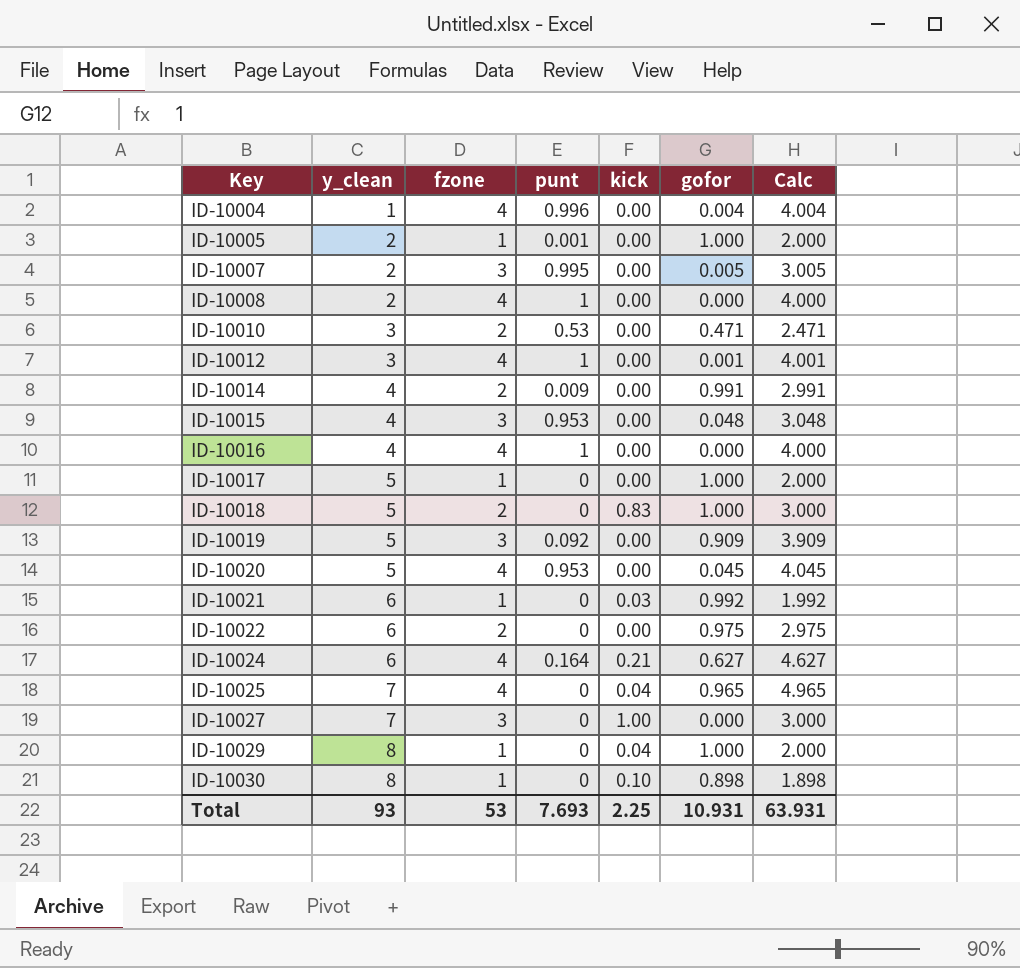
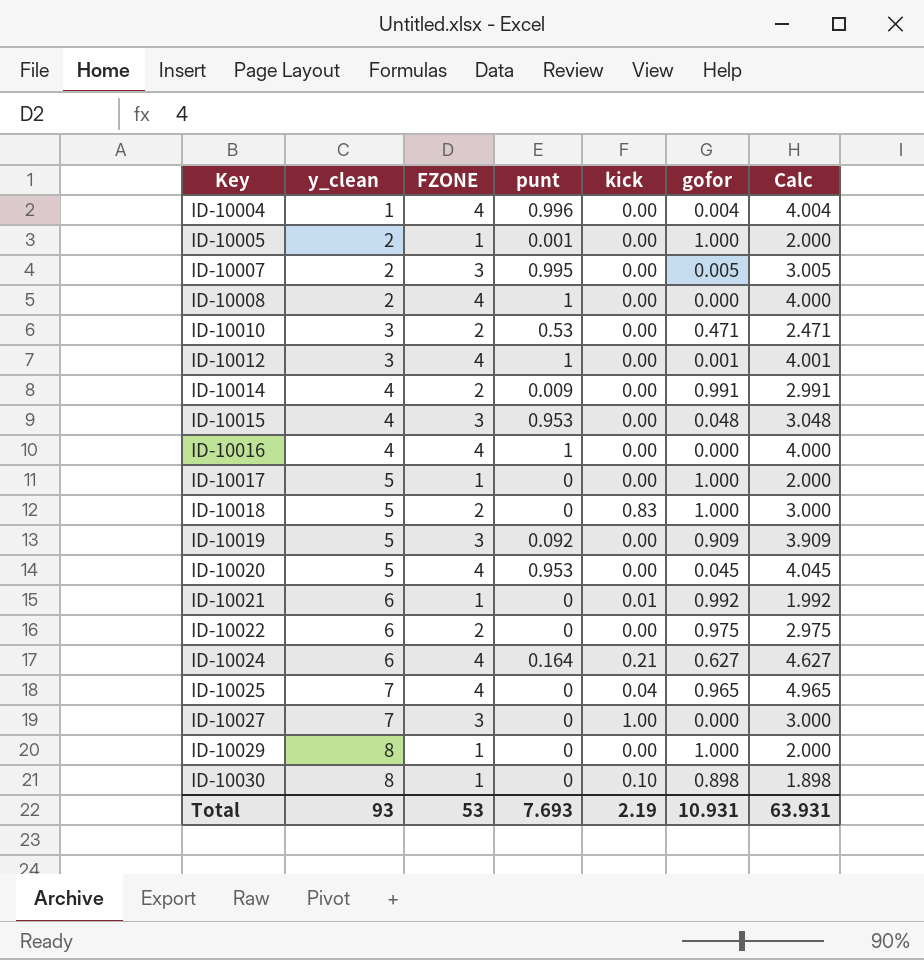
column name: fzone -> FZONE
ID-10021 | kick: 0.03 -> 0.01
ID-10029 | kick: 0.04 -> 0.00
Total | kick: 2.25 -> 2.19

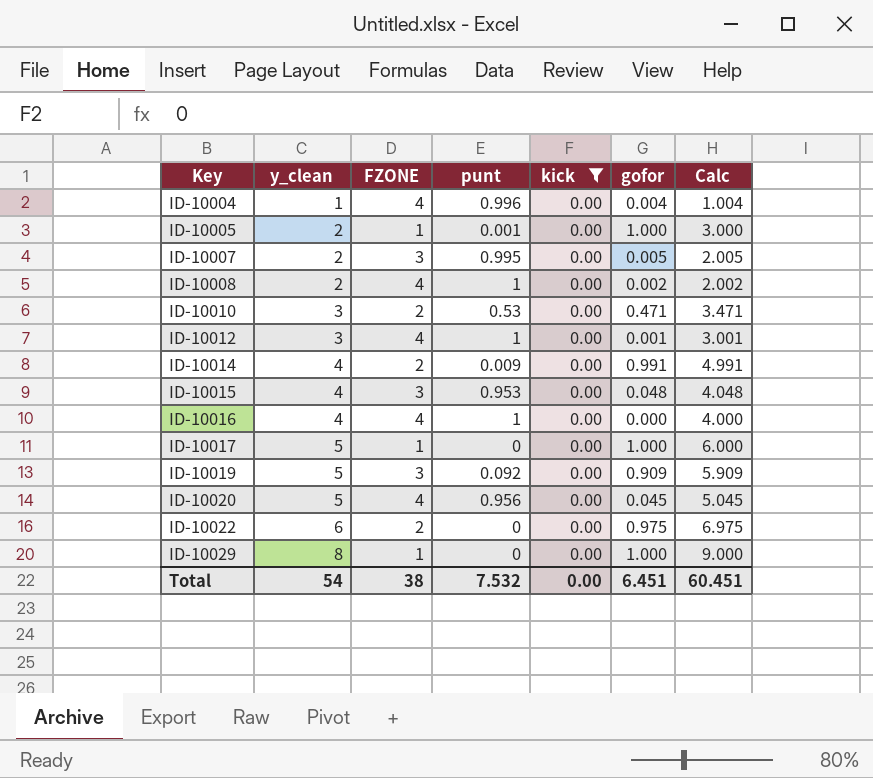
filter: none -> kick = 0.00
column Calc | formula: [FZONE] + [gofor] -> [y_clean] + [gofor]
ID-10008 | gofor: 0.000 -> 0.002
ID-10020 | punt: 0.953 -> 0.956
Total | y_clean: 93 -> 54
Total | FZONE: 53 -> 38
Total | punt: 7.693 -> 7.532
Total | kick: 2.19 -> 0.00
Total | gofor: 10.931 -> 6.451
Total | Calc: 63.931 -> 60.451

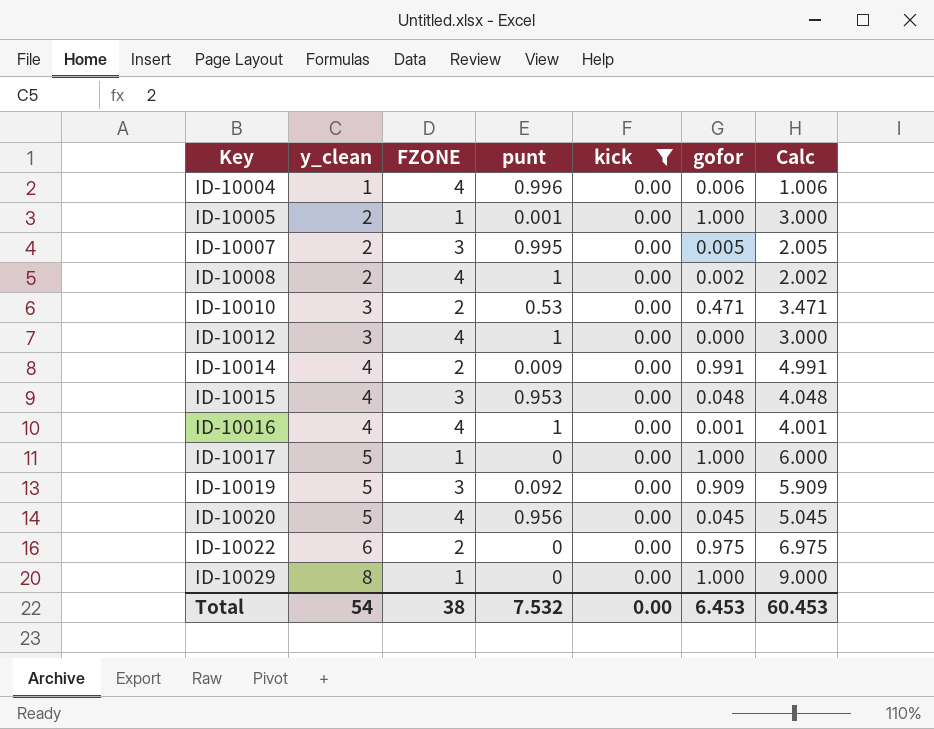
ID-10004 | gofor: 0.004 -> 0.006
ID-10004 | Calc: 1.004 -> 1.006
ID-10012 | gofor: 0.001 -> 0.000
ID-10012 | Calc: 3.001 -> 3.000
ID-10016 | gofor: 0.000 -> 0.001
ID-10016 | Calc: 4.000 -> 4.001
Total | gofor: 6.451 -> 6.453
Total | Calc: 60.451 -> 60.453

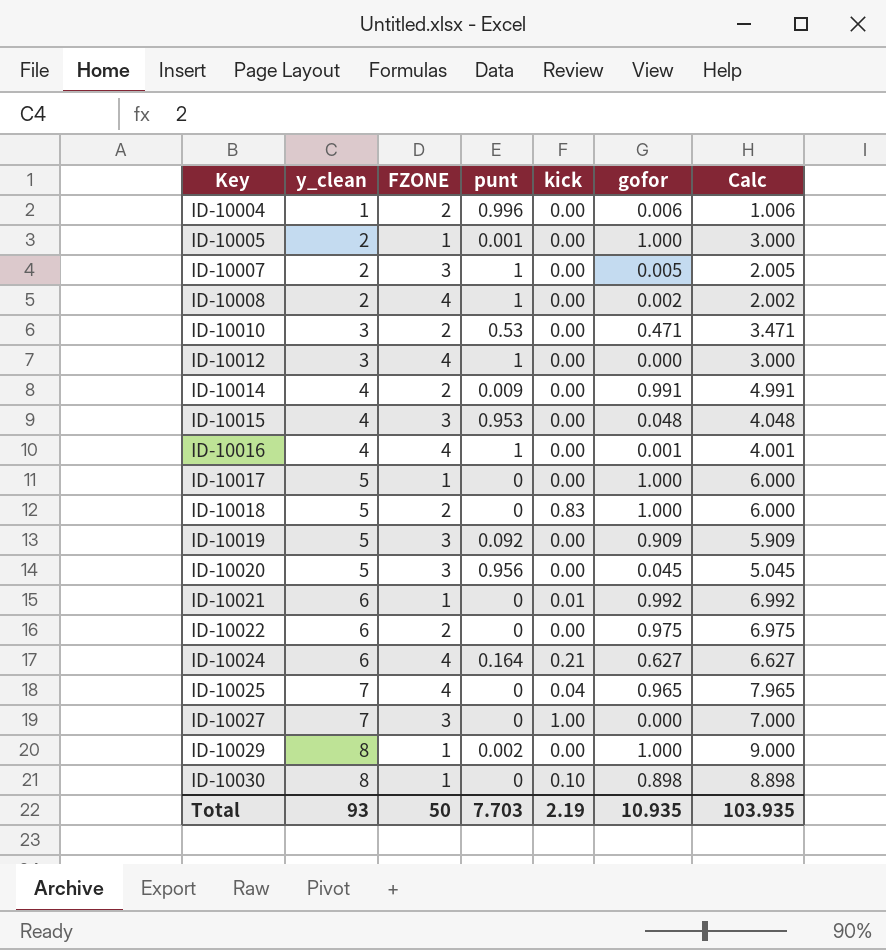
filter: kick = 0.00 -> none
ID-10004 | FZONE: 4 -> 2
ID-10007 | punt: 0.995 -> 1
ID-10020 | FZONE: 4 -> 3
ID-10029 | punt: 0 -> 0.002
Total | y_clean: 54 -> 93
Total | FZONE: 38 -> 50
Total | punt: 7.532 -> 7.703
Total | kick: 0.00 -> 2.19
Total | gofor: 6.453 -> 10.935
Total | Calc: 60.453 -> 103.935

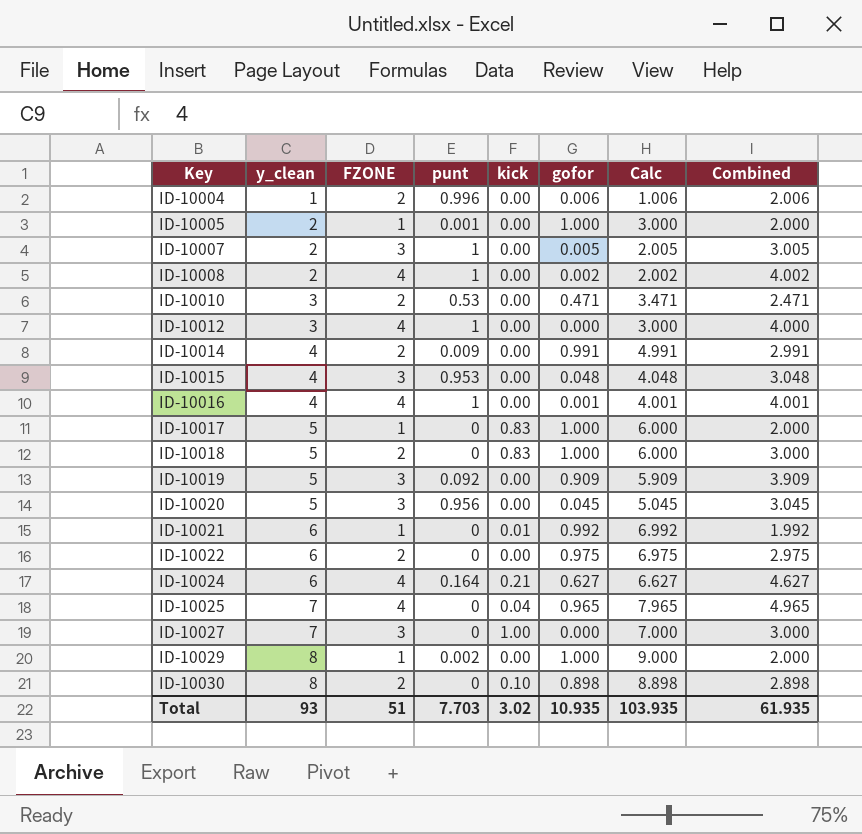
column Combined | formula: none -> [FZONE] + [gofor]
ID-10017 | kick: 0.00 -> 0.83
ID-10030 | FZONE: 1 -> 2
Total | FZONE: 50 -> 51
Total | kick: 2.19 -> 3.02

